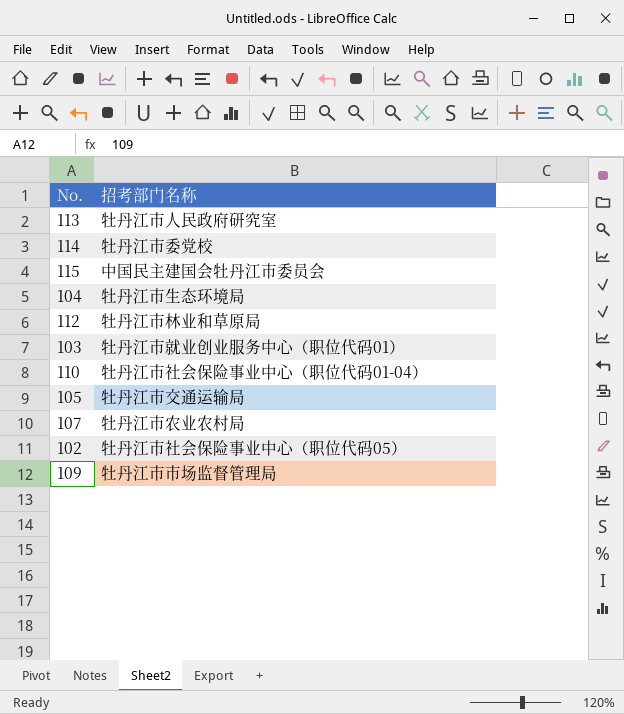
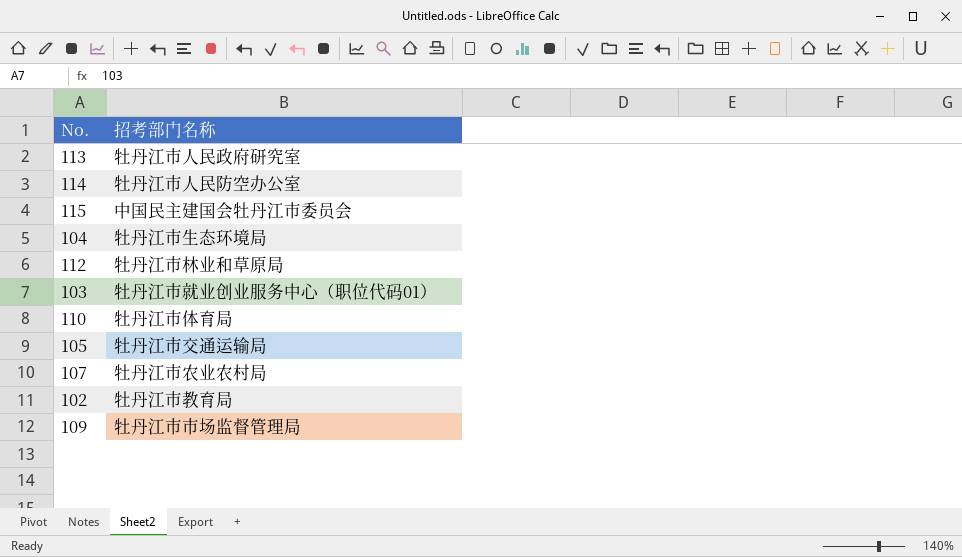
114 | 招考部门名称: 牡丹江市委党校 -> 牡丹江市人民防空办公室
110 | 招考部门名称: 牡丹江市社会保险事业中心（职位代码01-04） -> 牡丹江市体育局
102 | 招考部门名称: 牡丹江市社会保险事业中心（职位代码05） -> 牡丹江市教育局

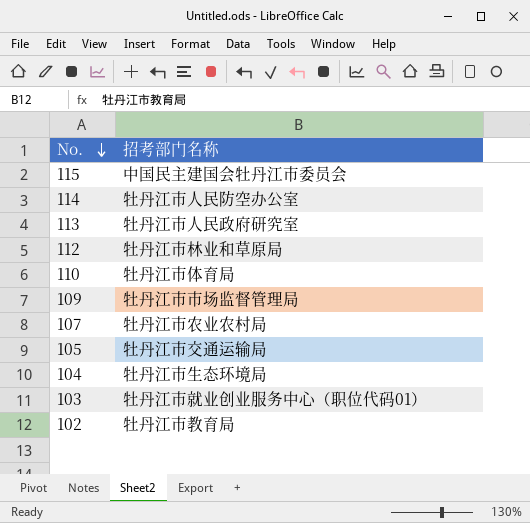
row order: none -> No. descending

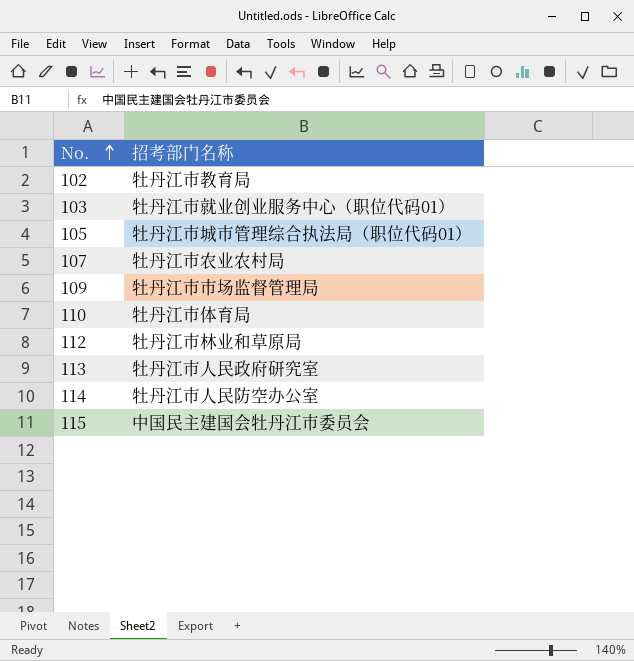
row order: No. descending -> No. ascending
row 104: 牡丹江市生态环境局 -> none
105 | 招考部门名称: 牡丹江市交通运输局 -> 牡丹江市城市管理综合执法局（职位代码01）

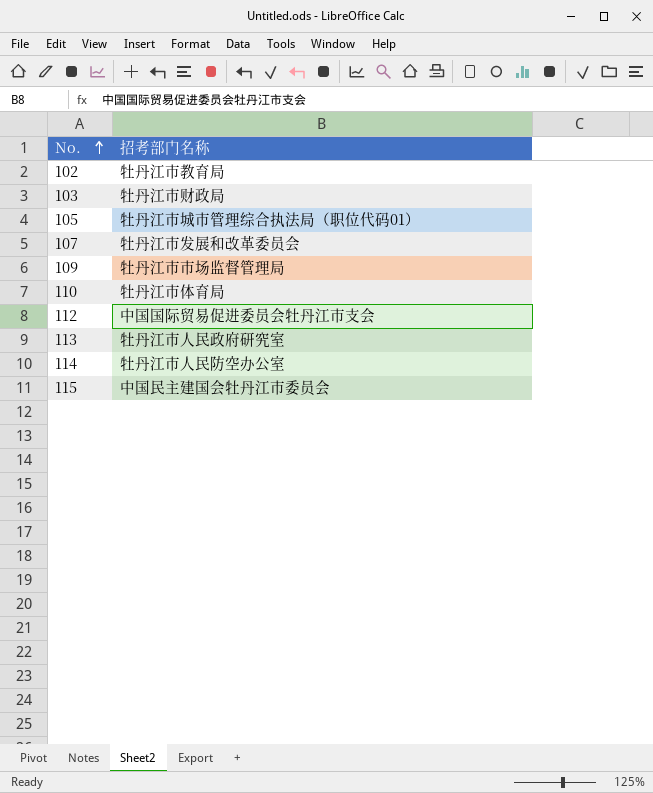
103 | 招考部门名称: 牡丹江市就业创业服务中心（职位代码01） -> 牡丹江市财政局
107 | 招考部门名称: 牡丹江市农业农村局 -> 牡丹江市发展和改革委员会
112 | 招考部门名称: 牡丹江市林业和草原局 -> 中国国际贸易促进委员会牡丹江市支会

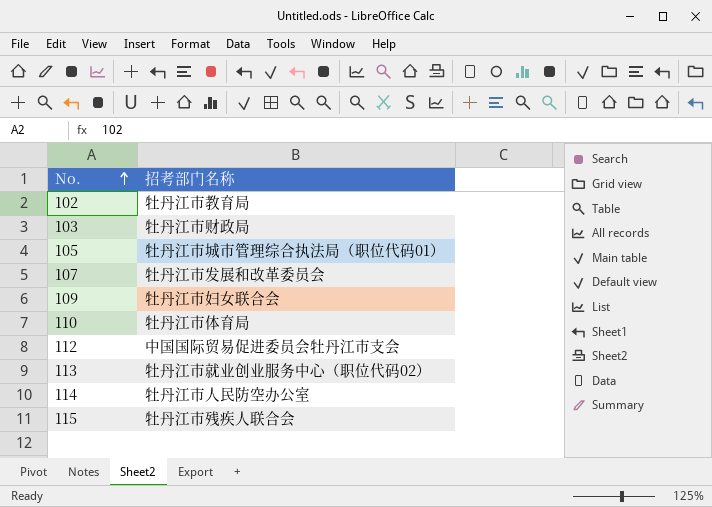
109 | 招考部门名称: 牡丹江市市场监督管理局 -> 牡丹江市妇女联合会
113 | 招考部门名称: 牡丹江市人民政府研究室 -> 牡丹江市就业创业服务中心（职位代码02）
115 | 招考部门名称: 中国民主建国会牡丹江市委员会 -> 牡丹江市残疾人联合会

